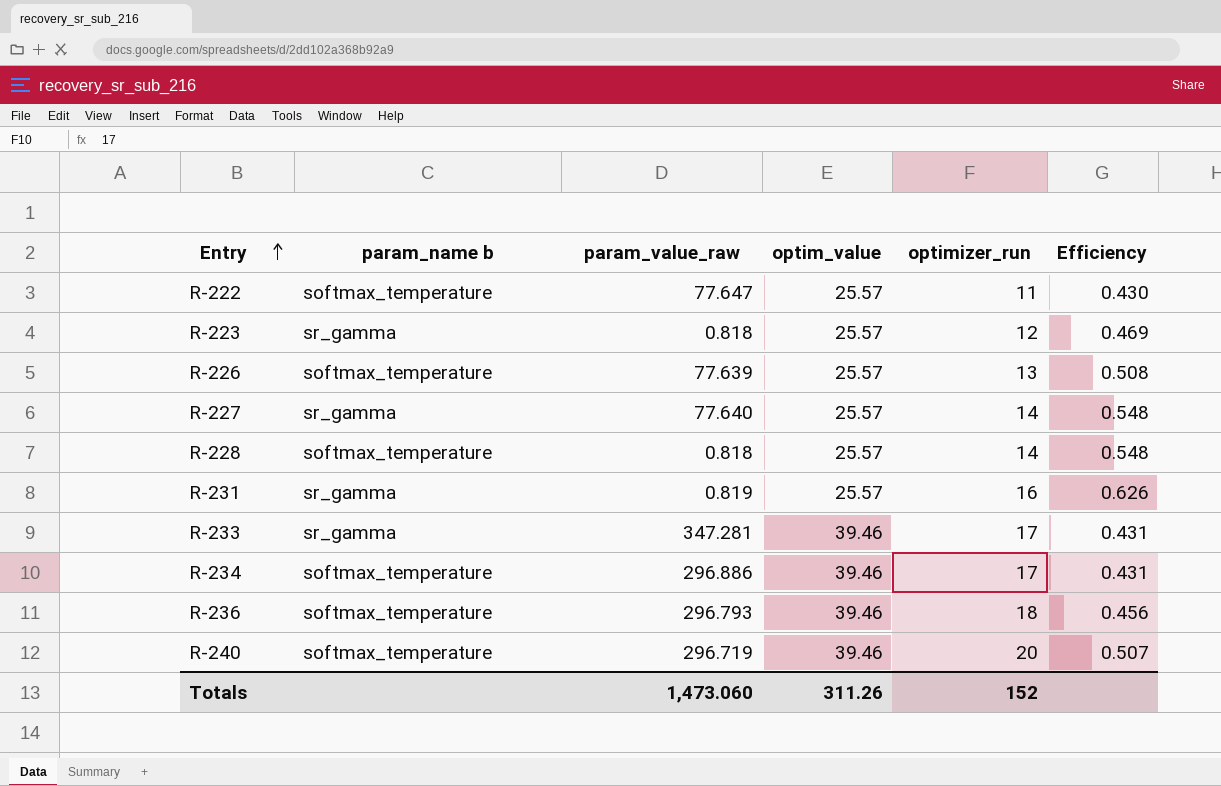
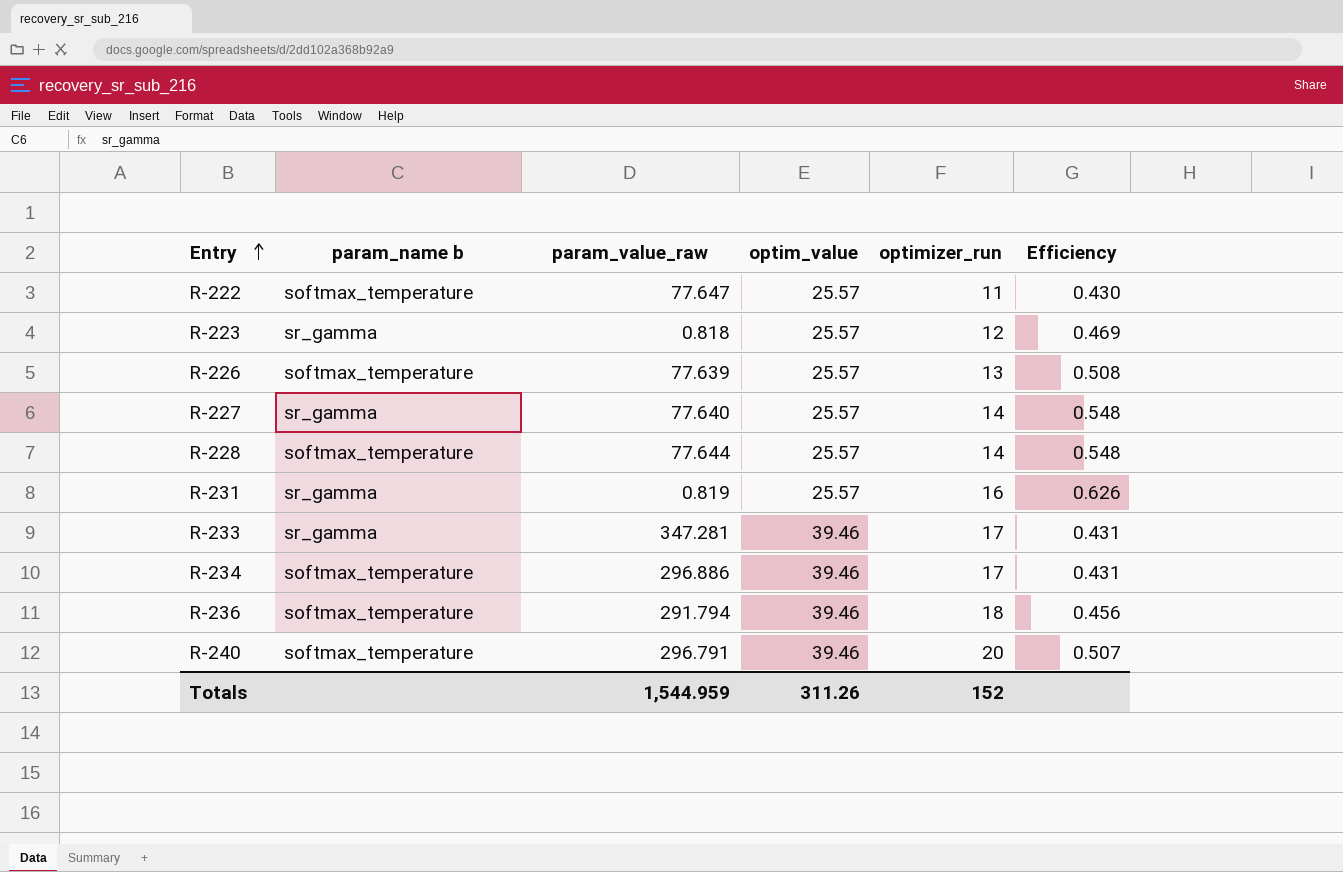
R-228 | param_value_raw: 0.818 -> 77.644
R-236 | param_value_raw: 296.793 -> 291.794
R-240 | param_value_raw: 296.719 -> 296.791
Totals | param_value_raw: 1,473.060 -> 1,544.959

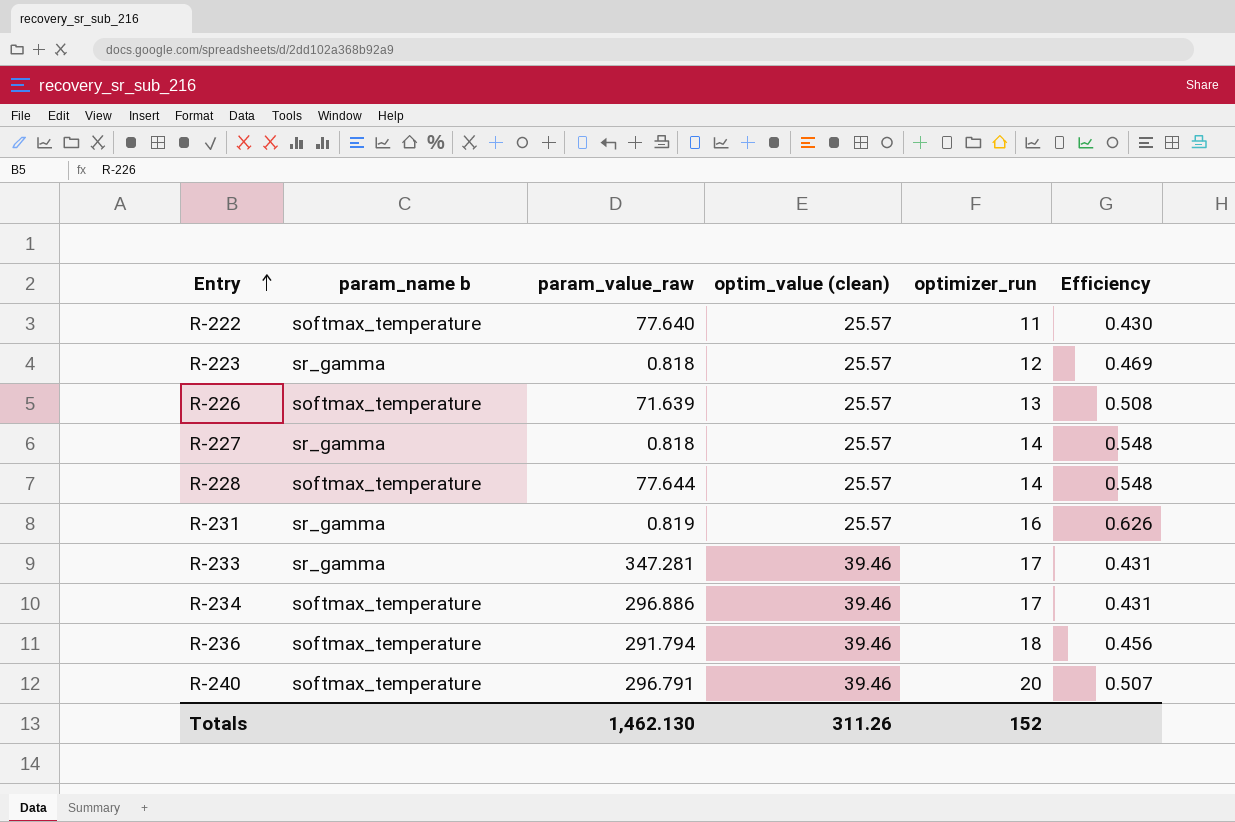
column name: optim_value -> optim_value (clean)
R-222 | param_value_raw: 77.647 -> 77.640
R-226 | param_value_raw: 77.639 -> 71.639
R-227 | param_value_raw: 77.640 -> 0.818
Totals | param_value_raw: 1,544.959 -> 1,462.130

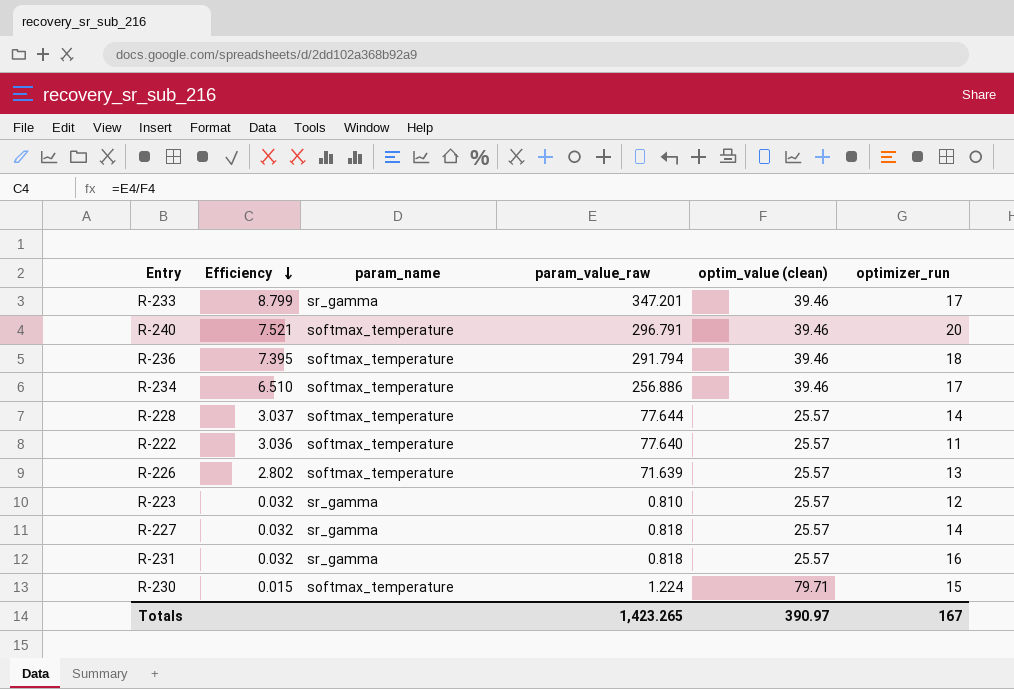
row order: Entry ascending -> Efficiency descending
column Efficiency | formula: [optimizer_run] / [optim_value (clean)] -> [param_value_raw] / [optim_value (clean)]
column Efficiency | position: 6 -> 2
column name: param_name b -> param_name
R-233 | param_value_raw: 347.281 -> 347.201
R-234 | param_value_raw: 296.886 -> 256.886
R-223 | param_value_raw: 0.818 -> 0.810
R-231 | param_value_raw: 0.819 -> 0.818
row R-230: none -> 0.015 | softmax_temperature | 1.224 | 79.71 | 15
Totals | param_value_raw: 1,462.130 -> 1,423.265
Totals | optim_value (clean): 311.26 -> 390.97
Totals | optimizer_run: 152 -> 167

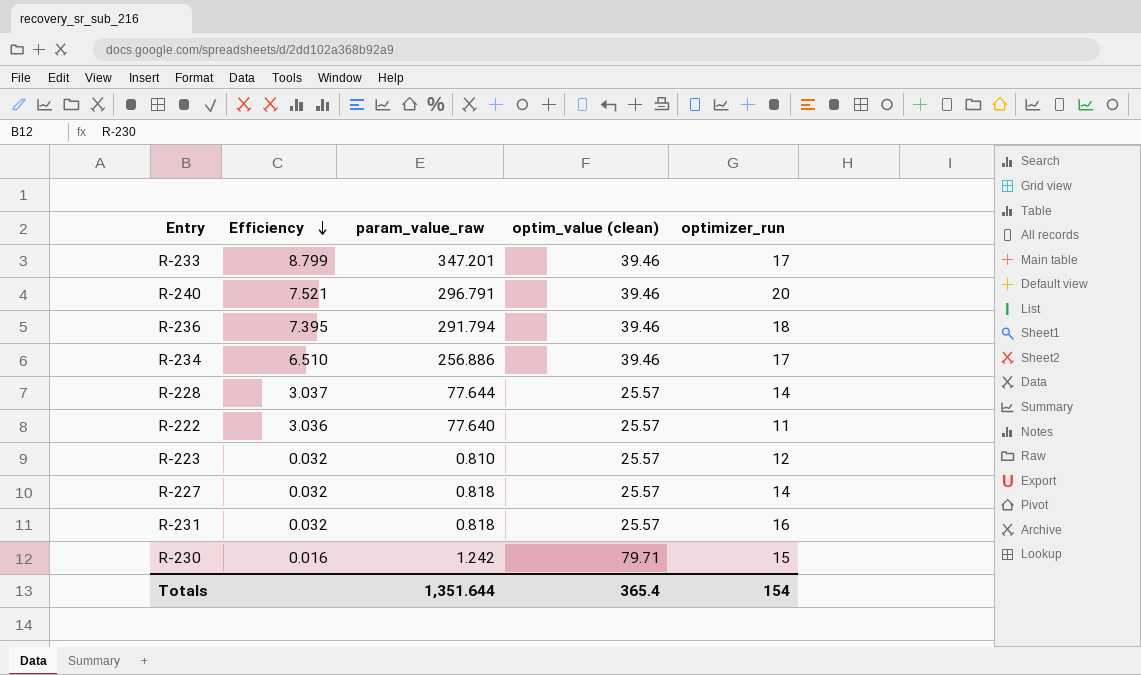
column param_name | position: 3 -> none
row R-226: 2.802 | softmax_temperature | 71.639 | 25.57 | 13 -> none
R-230 | Efficiency: 0.015 -> 0.016
R-230 | param_value_raw: 1.224 -> 1.242
Totals | param_value_raw: 1,423.265 -> 1,351.644
Totals | optim_value (clean): 390.97 -> 365.4
Totals | optimizer_run: 167 -> 154

